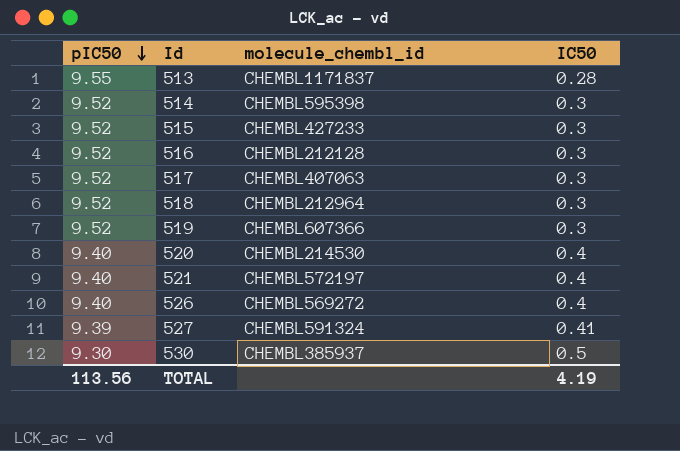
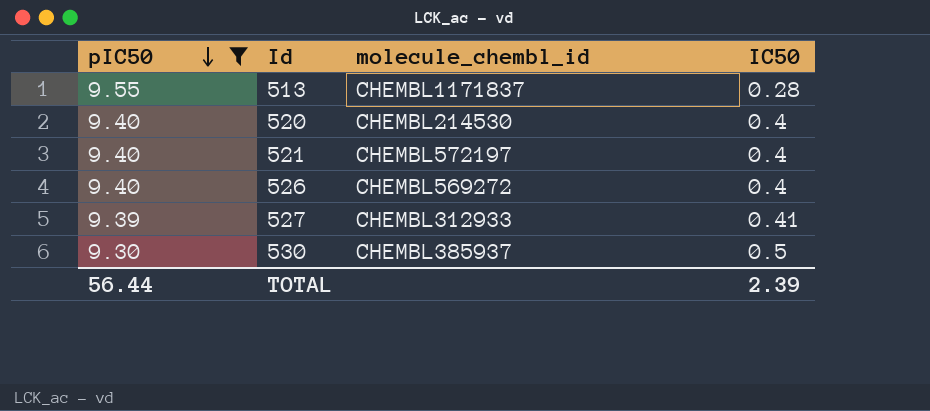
filter: none -> pIC50 != 9.52
527 | molecule_chembl_id: CHEMBL591324 -> CHEMBL312933
TOTAL | pIC50: 113.56 -> 56.44
TOTAL | IC50: 4.19 -> 2.39

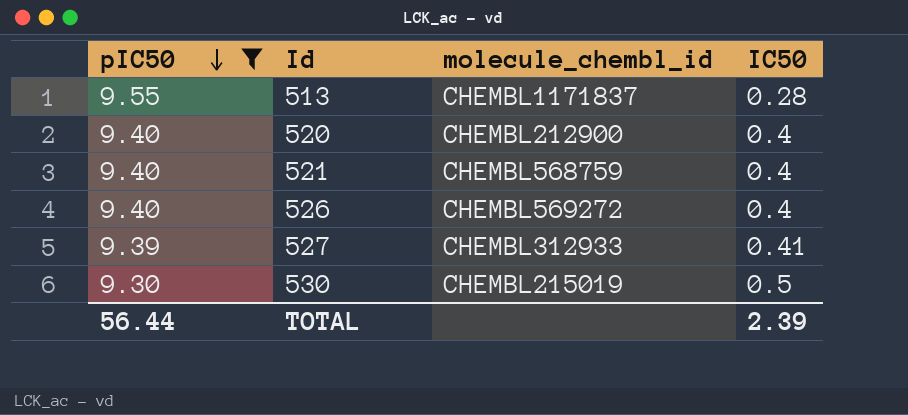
520 | molecule_chembl_id: CHEMBL214530 -> CHEMBL212900
521 | molecule_chembl_id: CHEMBL572197 -> CHEMBL568759
530 | molecule_chembl_id: CHEMBL385937 -> CHEMBL215019

